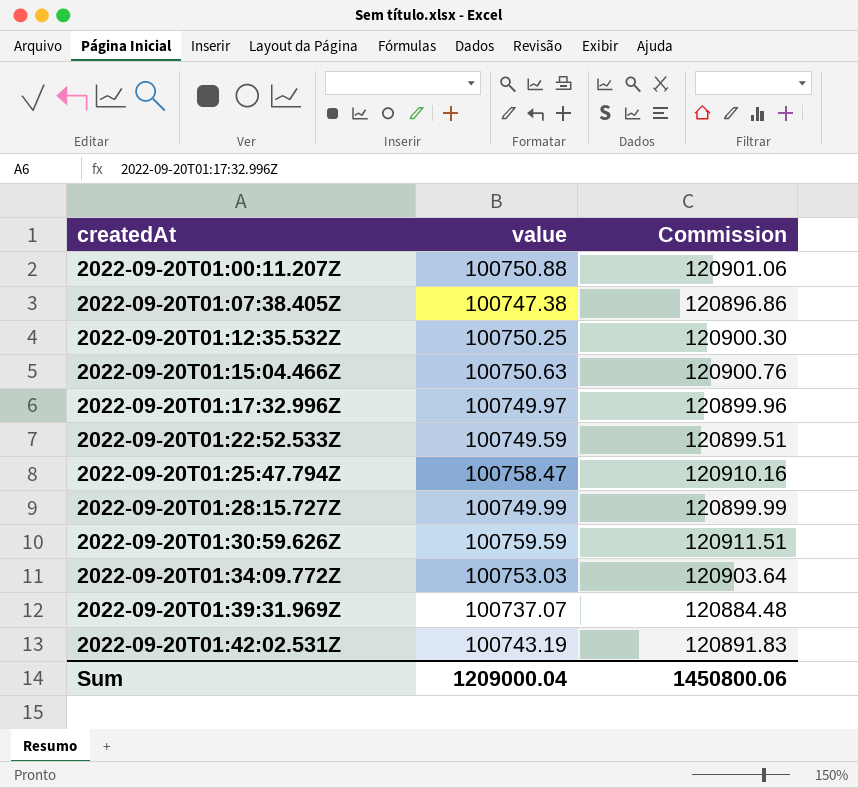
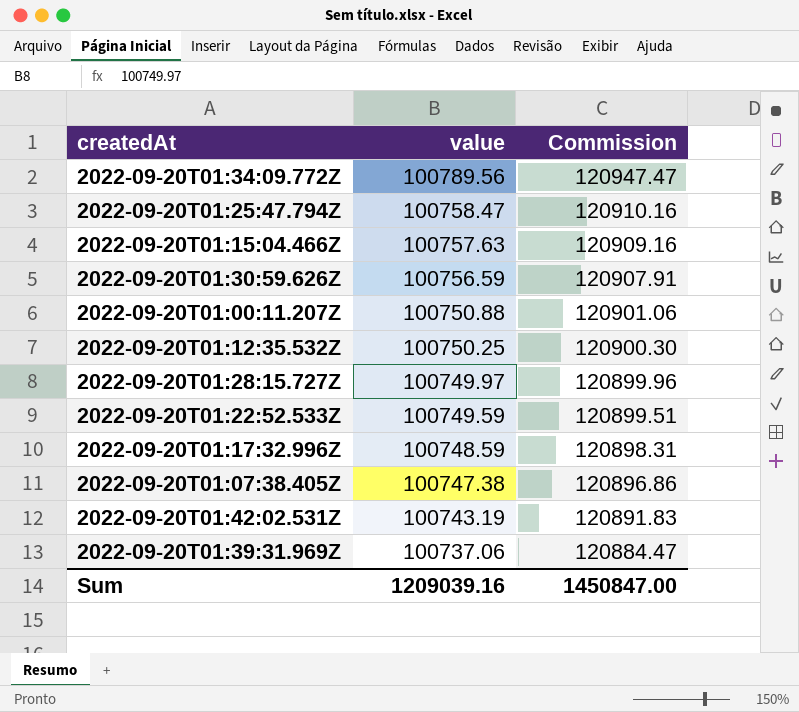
row order: createdAt ascending -> value descending
2022-09-20T01:34:09.772Z | value: 100753.03 -> 100789.56
2022-09-20T01:34:09.772Z | Commission: 120903.64 -> 120947.47
2022-09-20T01:15:04.466Z | value: 100750.63 -> 100757.63
2022-09-20T01:15:04.466Z | Commission: 120900.76 -> 120909.16
2022-09-20T01:30:59.626Z | value: 100759.59 -> 100756.59
2022-09-20T01:30:59.626Z | Commission: 120911.51 -> 120907.91
2022-09-20T01:28:15.727Z | value: 100749.99 -> 100749.97
2022-09-20T01:28:15.727Z | Commission: 120899.99 -> 120899.96
2022-09-20T01:17:32.996Z | value: 100749.97 -> 100748.59
2022-09-20T01:17:32.996Z | Commission: 120899.96 -> 120898.31
2022-09-20T01:39:31.969Z | value: 100737.07 -> 100737.06
2022-09-20T01:39:31.969Z | Commission: 120884.48 -> 120884.47
Sum | value: 1209000.04 -> 1209039.16
Sum | Commission: 1450800.06 -> 1450847.00

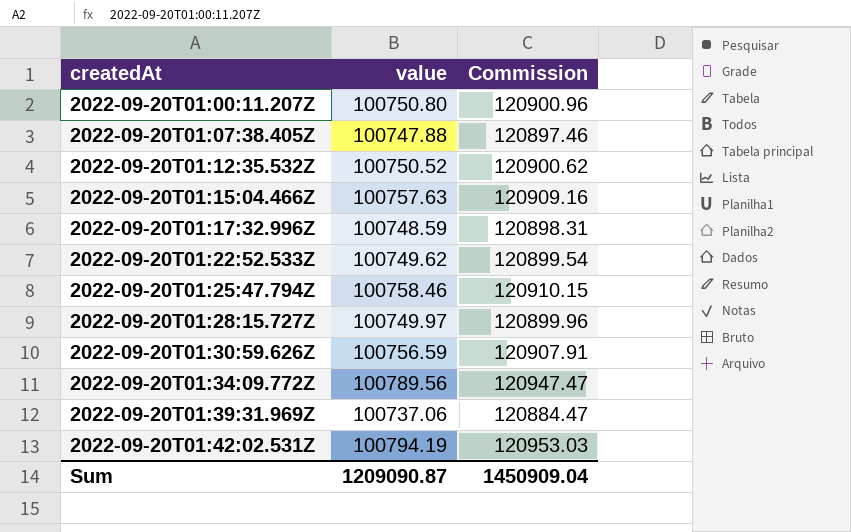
row order: value descending -> createdAt ascending
2022-09-20T01:00:11.207Z | value: 100750.88 -> 100750.80
2022-09-20T01:00:11.207Z | Commission: 120901.06 -> 120900.96
2022-09-20T01:07:38.405Z | value: 100747.38 -> 100747.88
2022-09-20T01:07:38.405Z | Commission: 120896.86 -> 120897.46
2022-09-20T01:12:35.532Z | value: 100750.25 -> 100750.52
2022-09-20T01:12:35.532Z | Commission: 120900.30 -> 120900.62
2022-09-20T01:22:52.533Z | value: 100749.59 -> 100749.62
2022-09-20T01:22:52.533Z | Commission: 120899.51 -> 120899.54
2022-09-20T01:25:47.794Z | value: 100758.47 -> 100758.46
2022-09-20T01:25:47.794Z | Commission: 120910.16 -> 120910.15
2022-09-20T01:42:02.531Z | value: 100743.19 -> 100794.19
2022-09-20T01:42:02.531Z | Commission: 120891.83 -> 120953.03
Sum | value: 1209039.16 -> 1209090.87
Sum | Commission: 1450847.00 -> 1450909.04

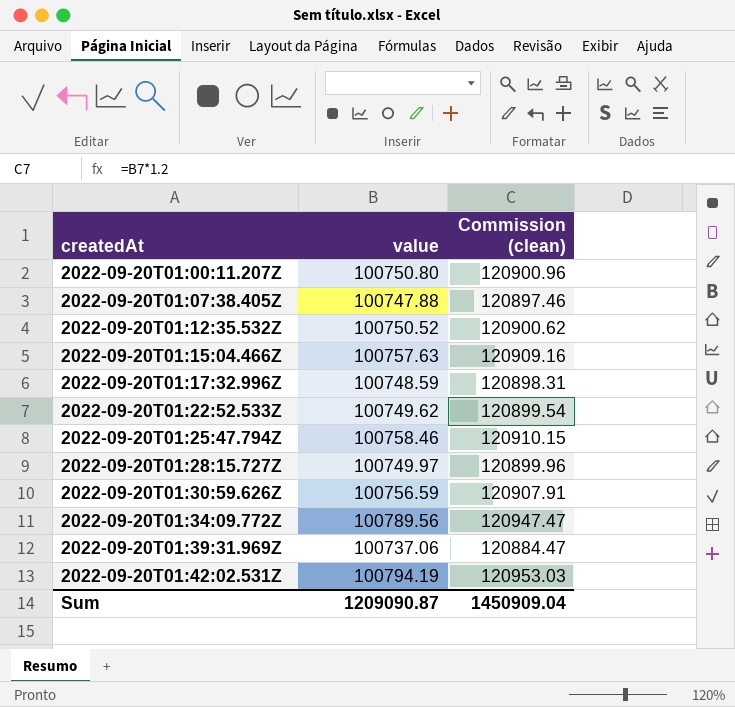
column name: Commission -> Commission (clean)

